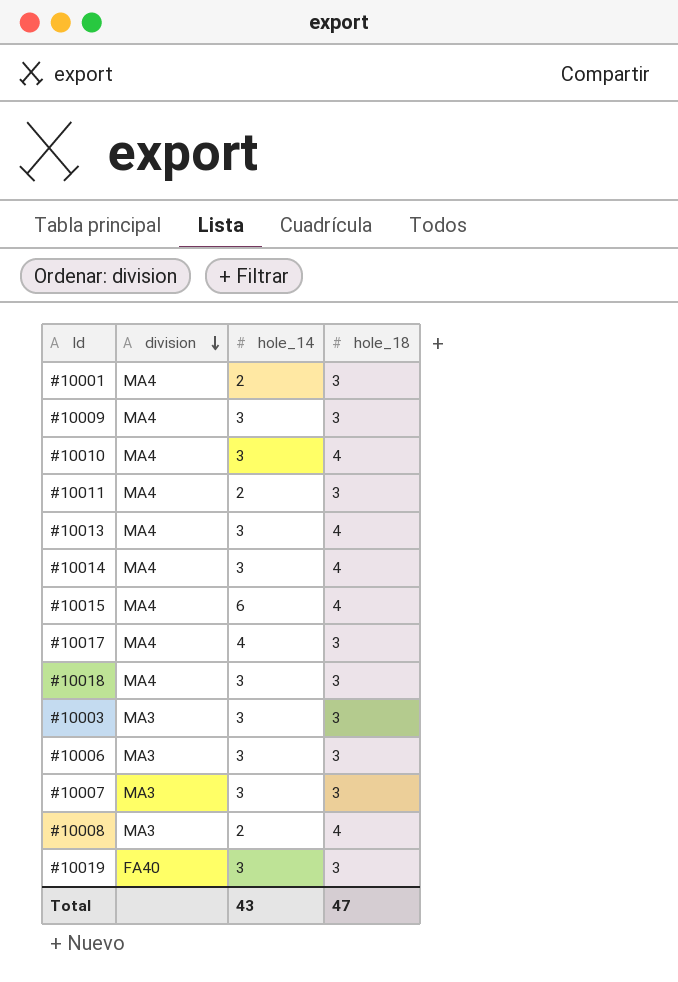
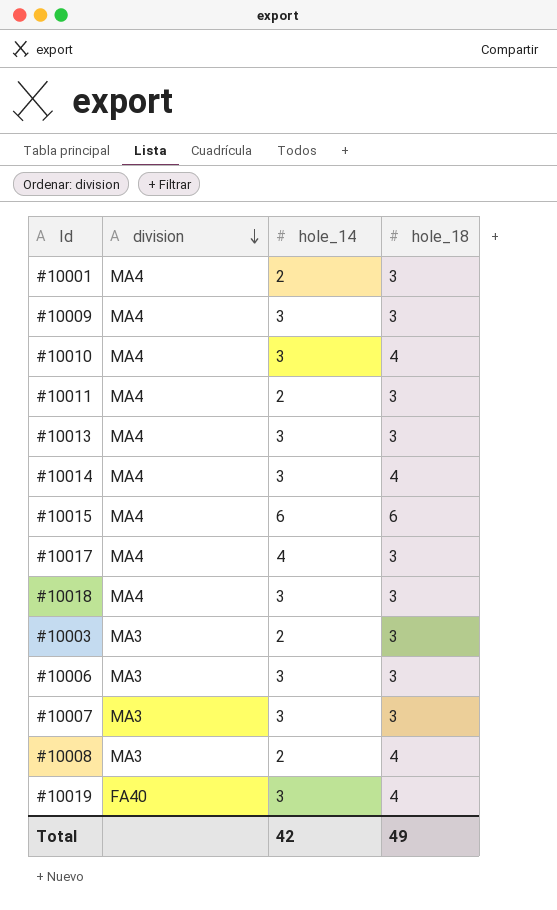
#10013 | hole_18: 4 -> 3
#10015 | hole_18: 4 -> 6
#10003 | hole_14: 3 -> 2
#10019 | hole_18: 3 -> 4
Total | hole_14: 43 -> 42
Total | hole_18: 47 -> 49

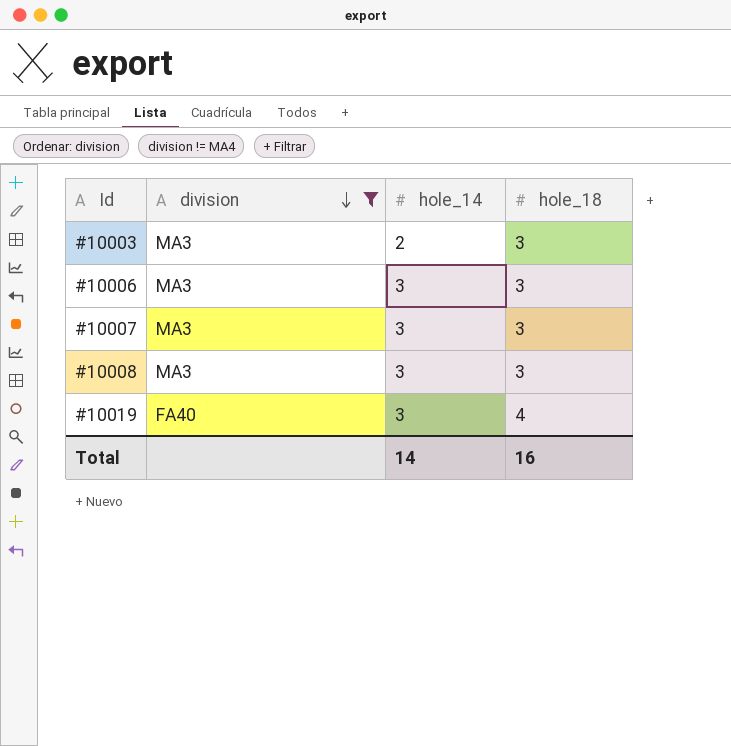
filter: none -> division != MA4
#10008 | hole_14: 2 -> 3
#10008 | hole_18: 4 -> 3
Total | hole_14: 42 -> 14
Total | hole_18: 49 -> 16

